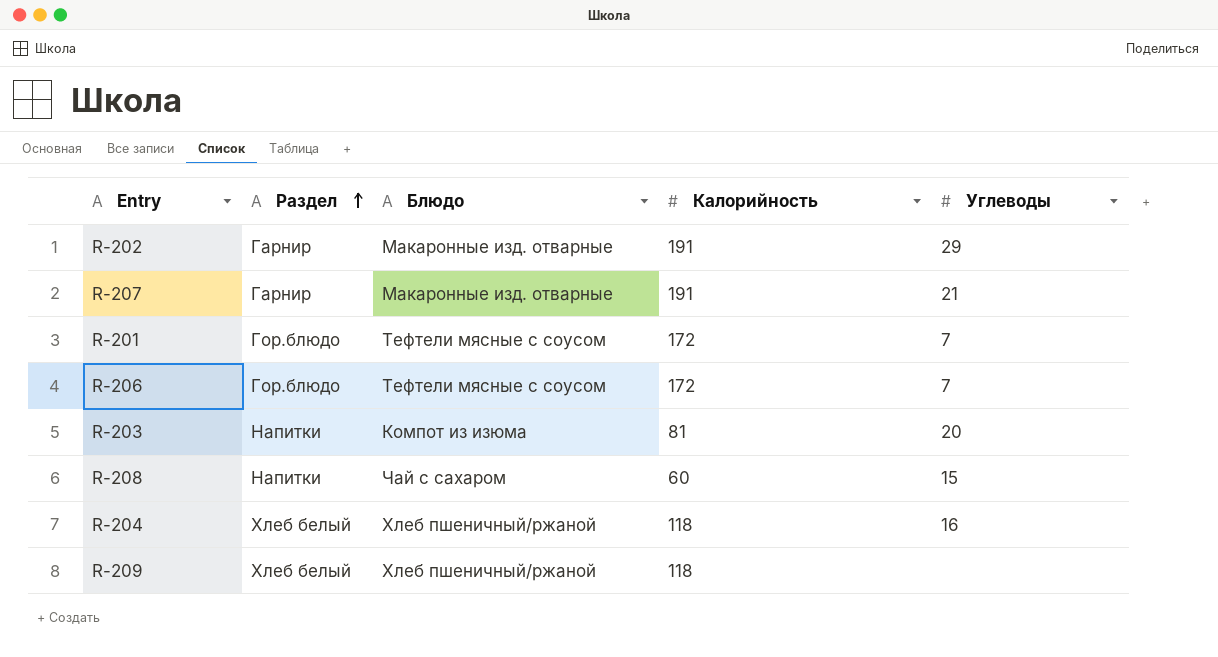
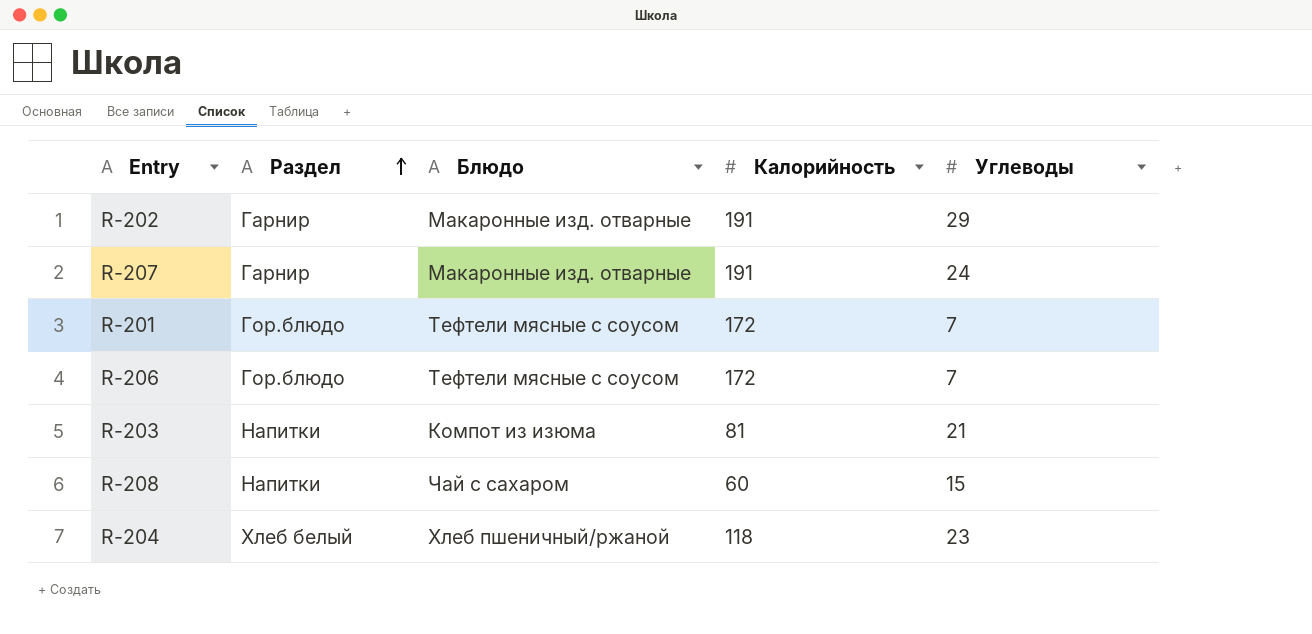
row R-209: Хлеб белый | Хлеб пшеничный/ржаной | 118 | none -> none
R-207 | Углеводы: 21 -> 24
R-203 | Углеводы: 20 -> 21
R-204 | Углеводы: 16 -> 23

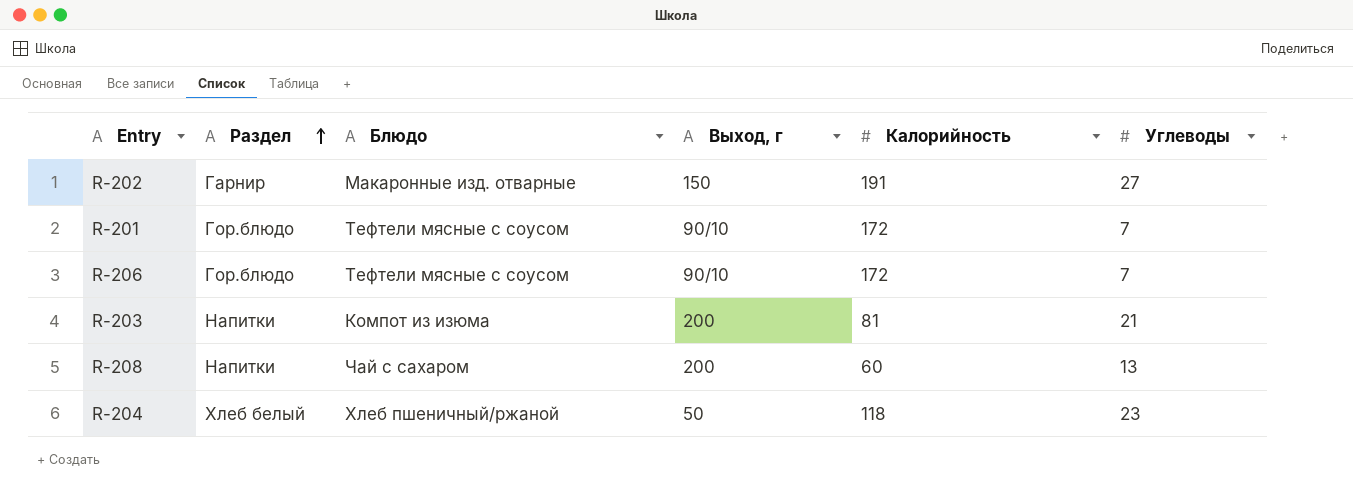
column Выход, г | position: none -> 4
row R-207: Гарнир | Макаронные изд. отварные | 191 | 24 -> none
R-202 | Углеводы: 29 -> 27
R-208 | Углеводы: 15 -> 13

